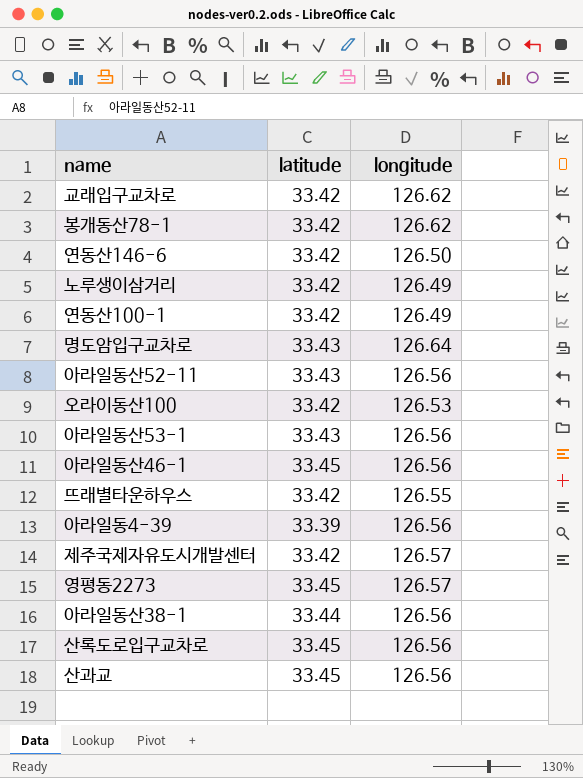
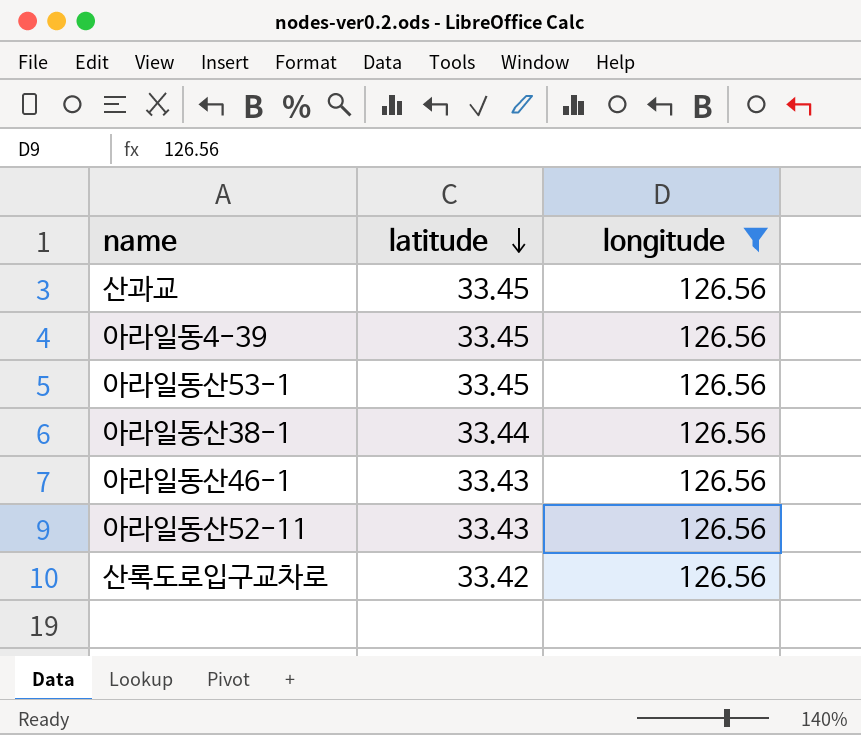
filter: none -> longitude = 126.56
row order: none -> latitude descending
아라일동4-39 | latitude: 33.39 -> 33.45
아라일동산53-1 | latitude: 33.43 -> 33.45
아라일동산46-1 | latitude: 33.45 -> 33.43
산록도로입구교차로 | latitude: 33.45 -> 33.42

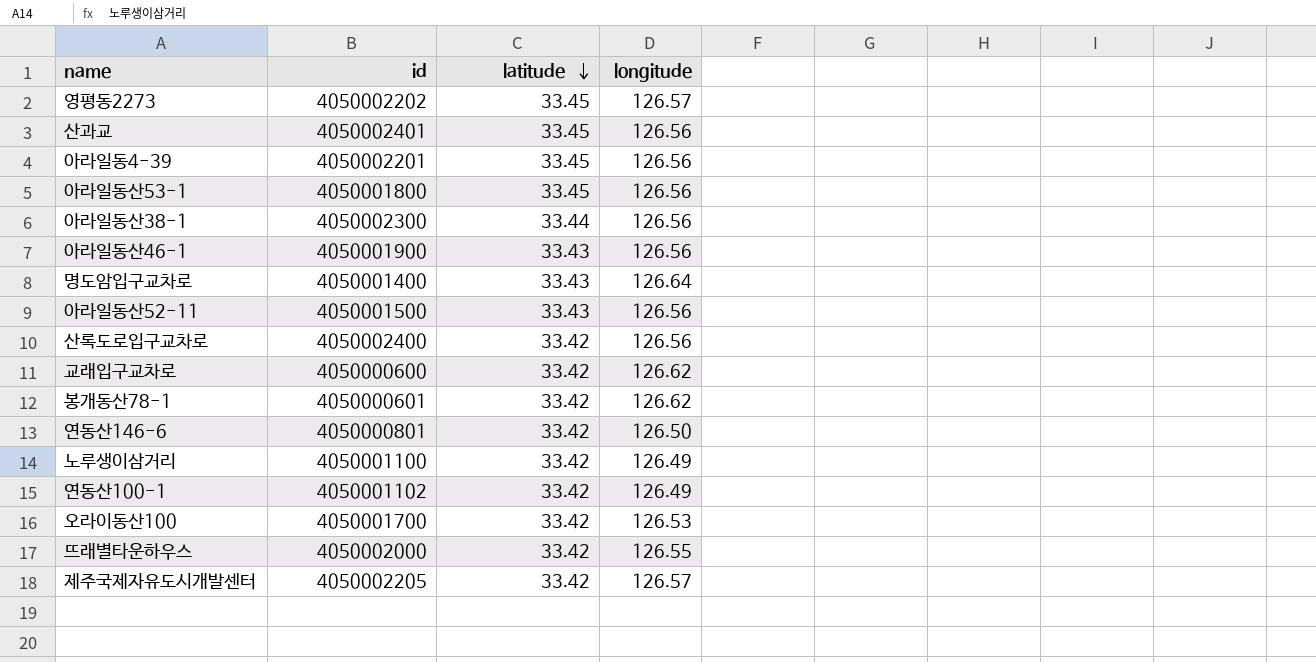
filter: longitude = 126.56 -> none
column id | position: none -> 2

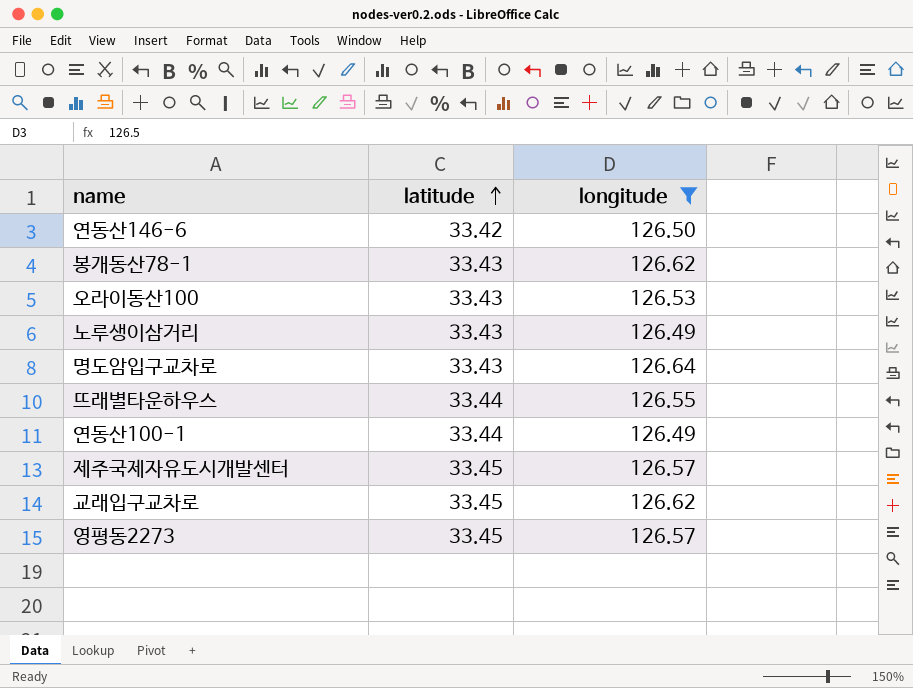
filter: none -> longitude != 126.56
row order: latitude descending -> latitude ascending
column id | position: 2 -> none
봉개동산78-1 | latitude: 33.42 -> 33.43
오라이동산100 | latitude: 33.42 -> 33.43
노루생이삼거리 | latitude: 33.42 -> 33.43
뜨래별타운하우스 | latitude: 33.42 -> 33.44
연동산100-1 | latitude: 33.42 -> 33.44
제주국제자유도시개발센터 | latitude: 33.42 -> 33.45
교래입구교차로 | latitude: 33.42 -> 33.45

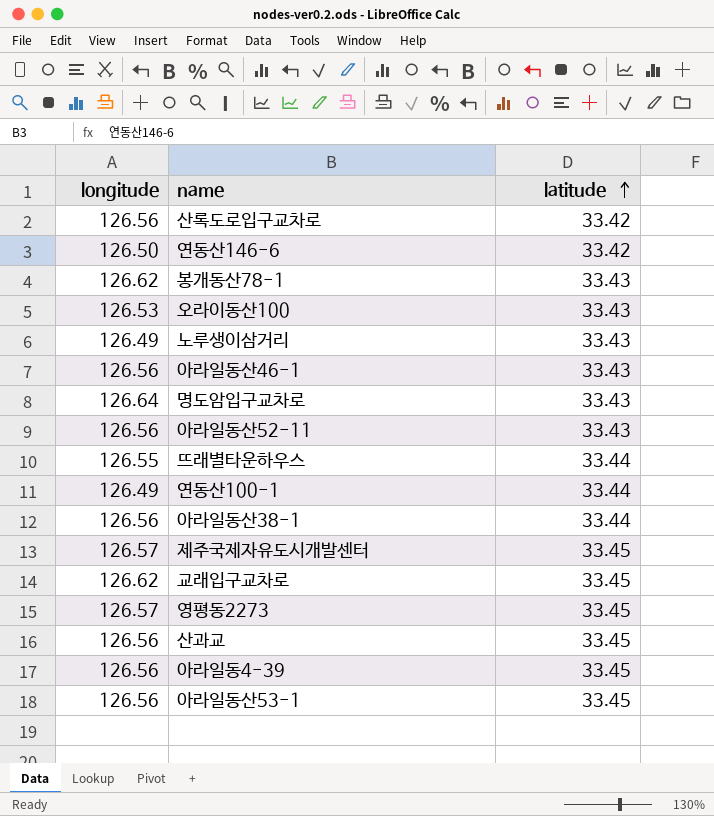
filter: longitude != 126.56 -> none
column longitude | position: 3 -> 1

